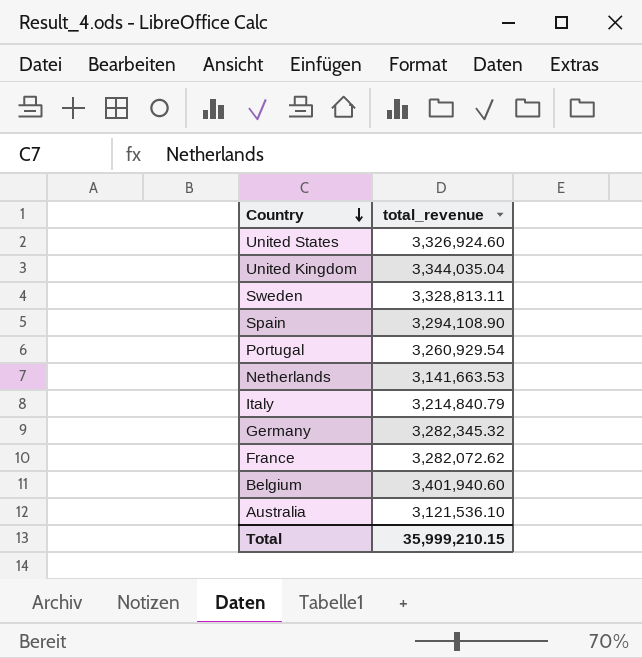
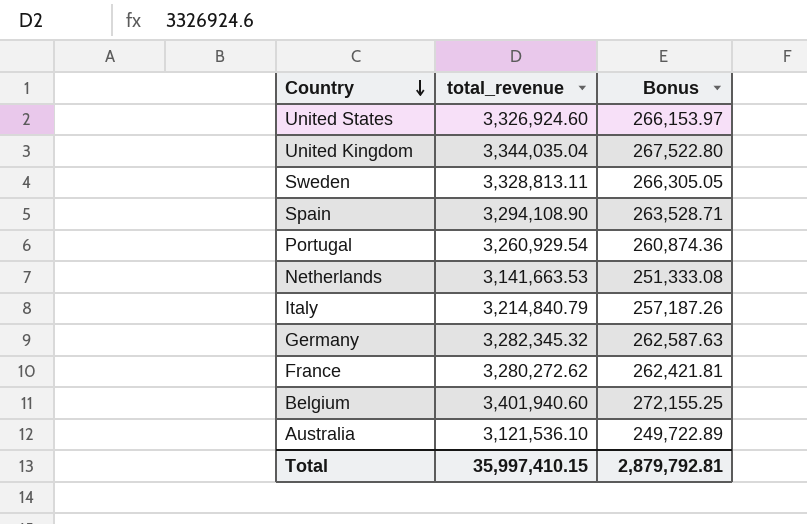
column Bonus | formula: none -> [total_revenue] * 0.08
France | total_revenue: 3,282,072.62 -> 3,280,272.62
Total | total_revenue: 35,999,210.15 -> 35,997,410.15

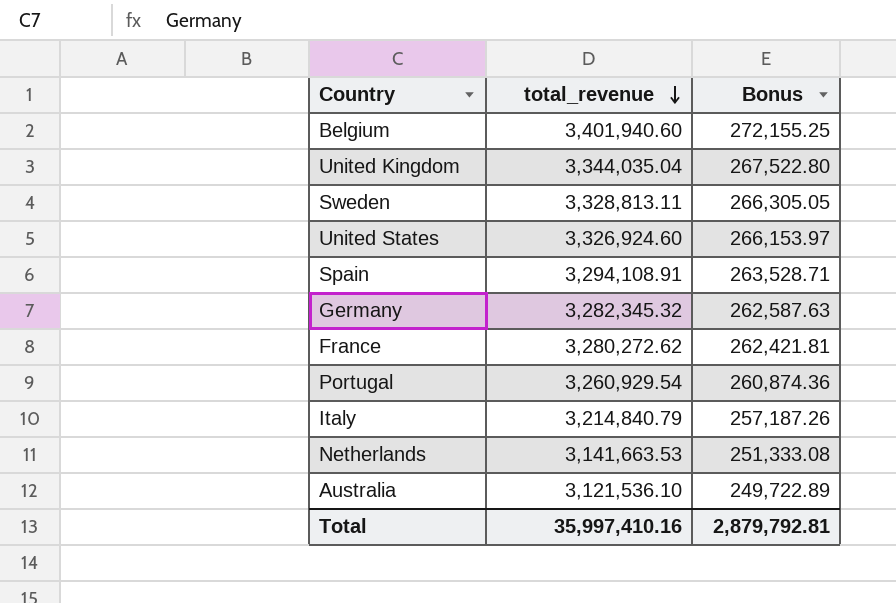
row order: Country descending -> total_revenue descending
Spain | total_revenue: 3,294,108.90 -> 3,294,108.91
Total | total_revenue: 35,997,410.15 -> 35,997,410.16

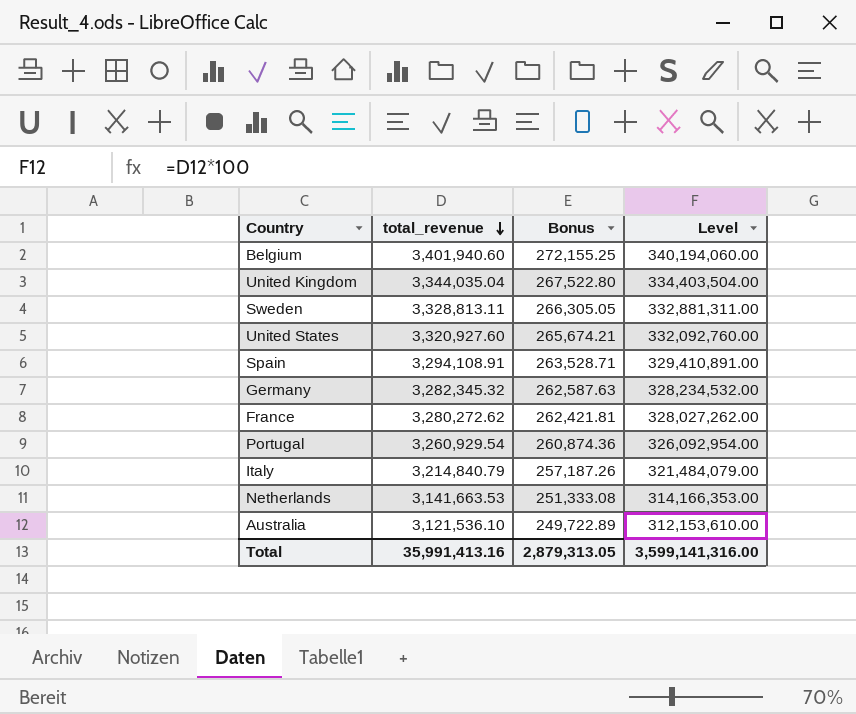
column Level | formula: none -> [total_revenue] * 100
United States | total_revenue: 3,326,924.60 -> 3,320,927.60
United States | Bonus: 266,153.97 -> 265,674.21
Total | total_revenue: 35,997,410.16 -> 35,991,413.16
Total | Bonus: 2,879,792.81 -> 2,879,313.05

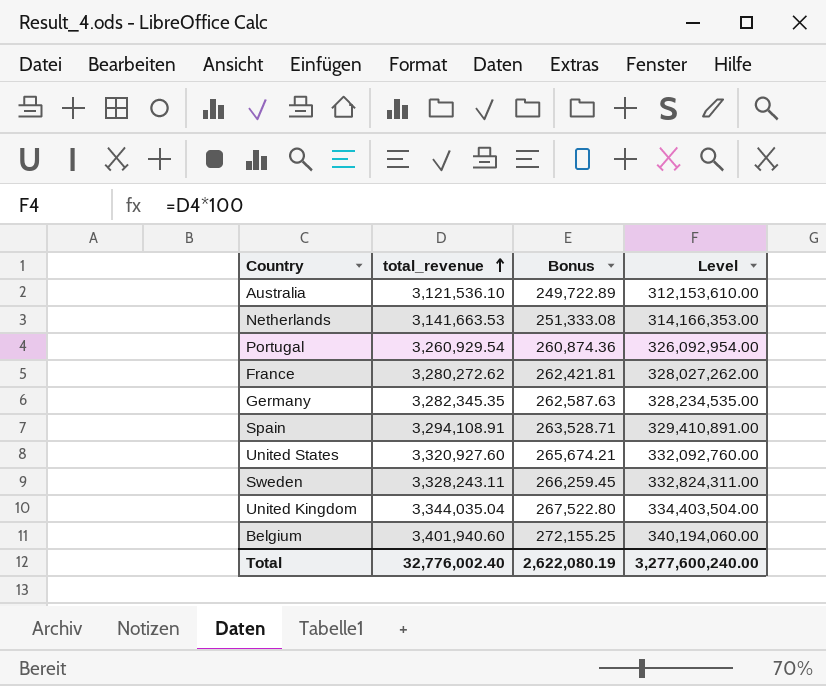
row order: total_revenue descending -> total_revenue ascending
row Italy: 3,214,840.79 | 257,187.26 | 321,484,079.00 -> none
Germany | total_revenue: 3,282,345.32 -> 3,282,345.35
Germany | Level: 328,234,532.00 -> 328,234,535.00
Sweden | total_revenue: 3,328,813.11 -> 3,328,243.11
Sweden | Bonus: 266,305.05 -> 266,259.45
Sweden | Level: 332,881,311.00 -> 332,824,311.00
Total | total_revenue: 35,991,413.16 -> 32,776,002.40
Total | Bonus: 2,879,313.05 -> 2,622,080.19
Total | Level: 3,599,141,316.00 -> 3,277,600,240.00

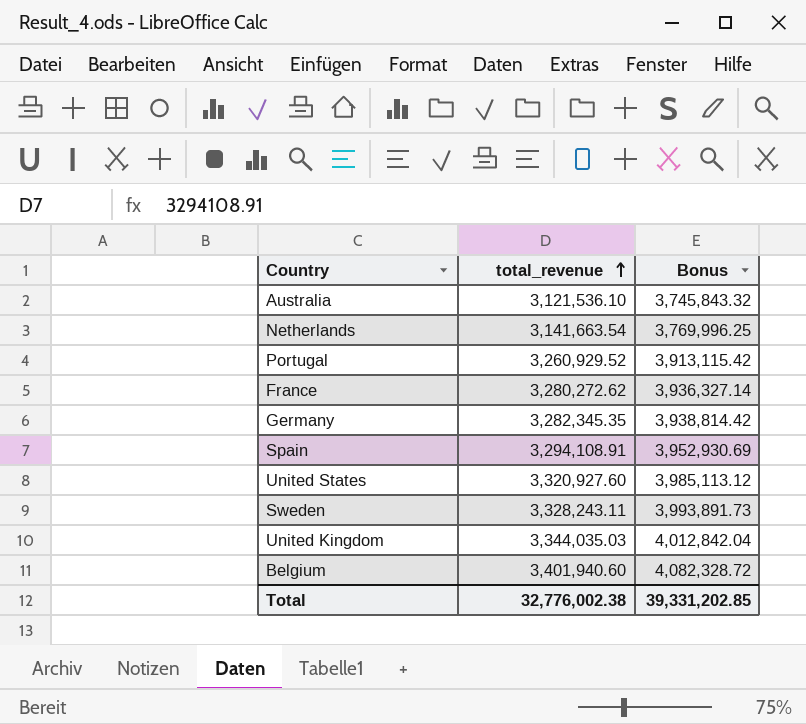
column Level | formula: [total_revenue] * 100 -> none
column Bonus | formula: [total_revenue] * 0.08 -> [total_revenue] * 1.2
Netherlands | total_revenue: 3,141,663.53 -> 3,141,663.54
Portugal | total_revenue: 3,260,929.54 -> 3,260,929.52
United Kingdom | total_revenue: 3,344,035.04 -> 3,344,035.03
Total | total_revenue: 32,776,002.40 -> 32,776,002.38
Total | Bonus: 2,622,080.19 -> 39,331,202.85

